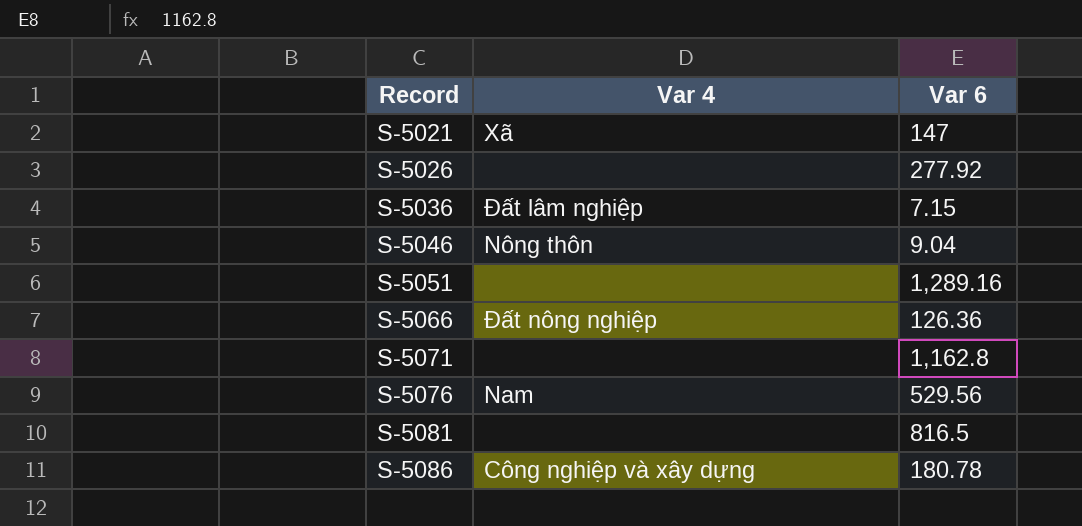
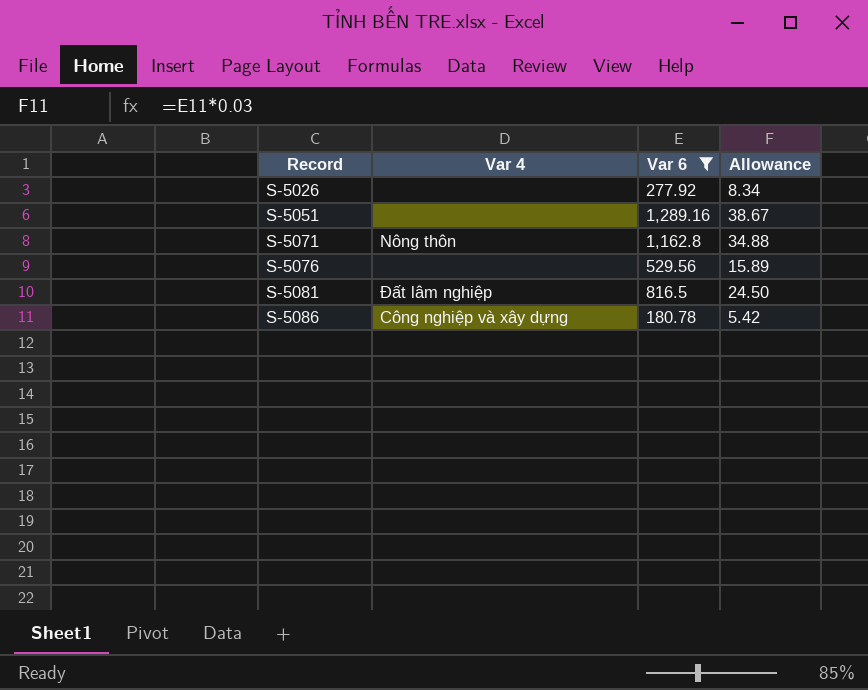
filter: none -> Var 6 >= 180.78
column Allowance | formula: none -> [Var 6] * 0.03
S-5071 | Var 4: none -> Nông thôn
S-5076 | Var 4: Nam -> none
S-5081 | Var 4: none -> Đất lâm nghiệp

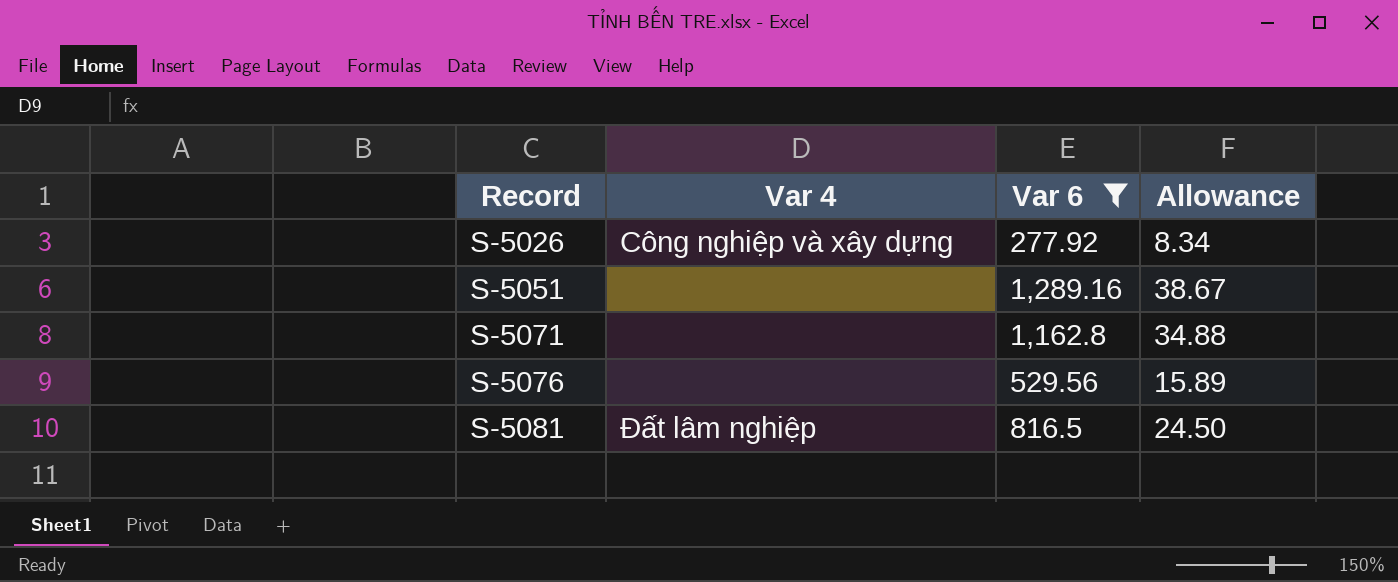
row S-5086: Công nghiệp và xây dựng | 180.78 | 5.42 -> none
S-5026 | Var 4: none -> Công nghiệp và xây dựng
S-5071 | Var 4: Nông thôn -> none

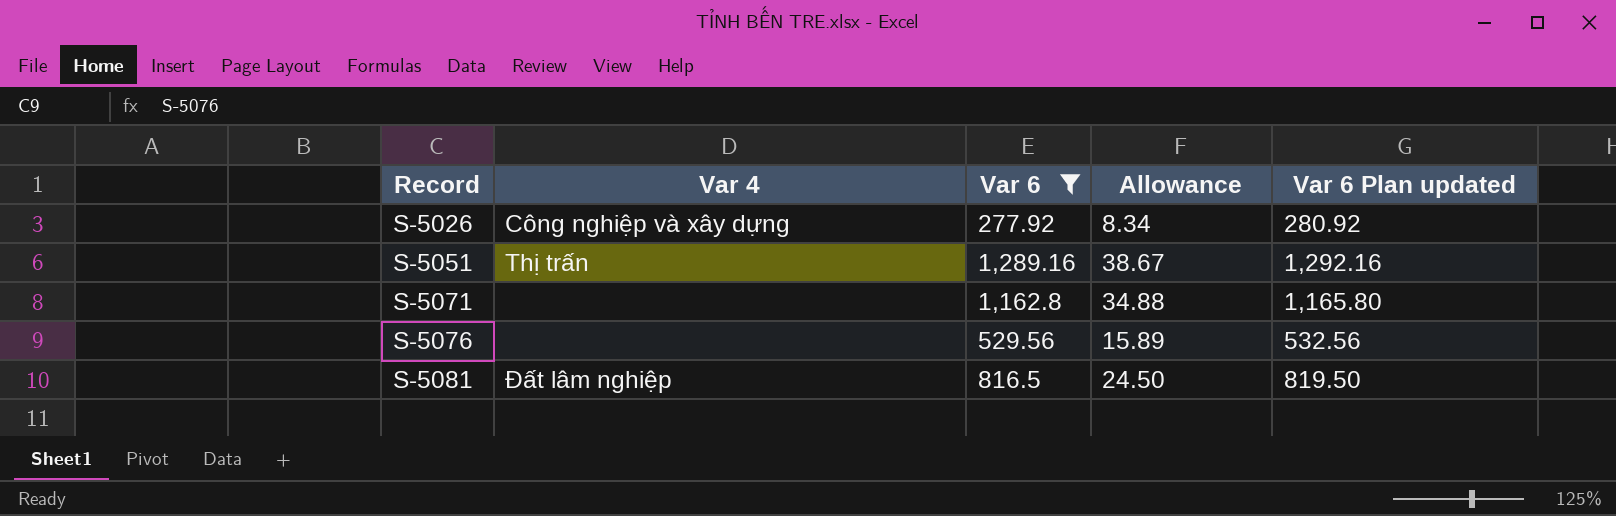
column Var 6 Plan updated | formula: none -> [Var 6] + 3
S-5051 | Var 4: none -> Thị trấn

